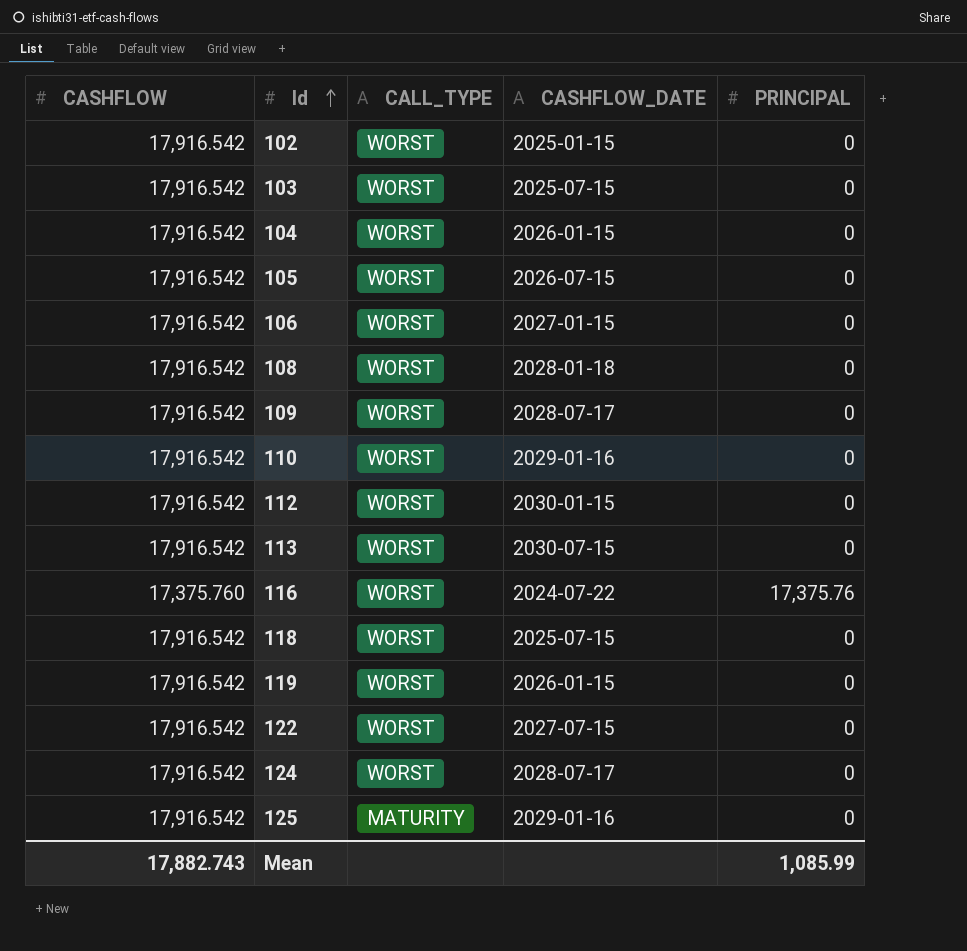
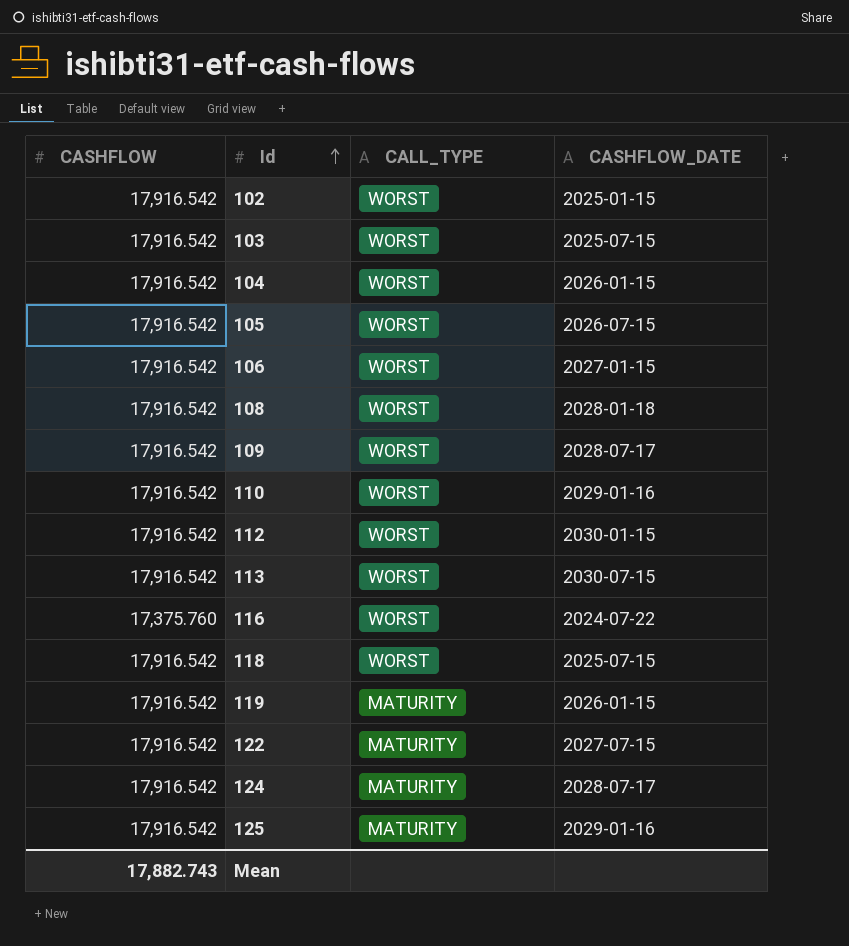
column PRINCIPAL | position: 5 -> none
119 | CALL_TYPE: WORST -> MATURITY
122 | CALL_TYPE: WORST -> MATURITY
124 | CALL_TYPE: WORST -> MATURITY

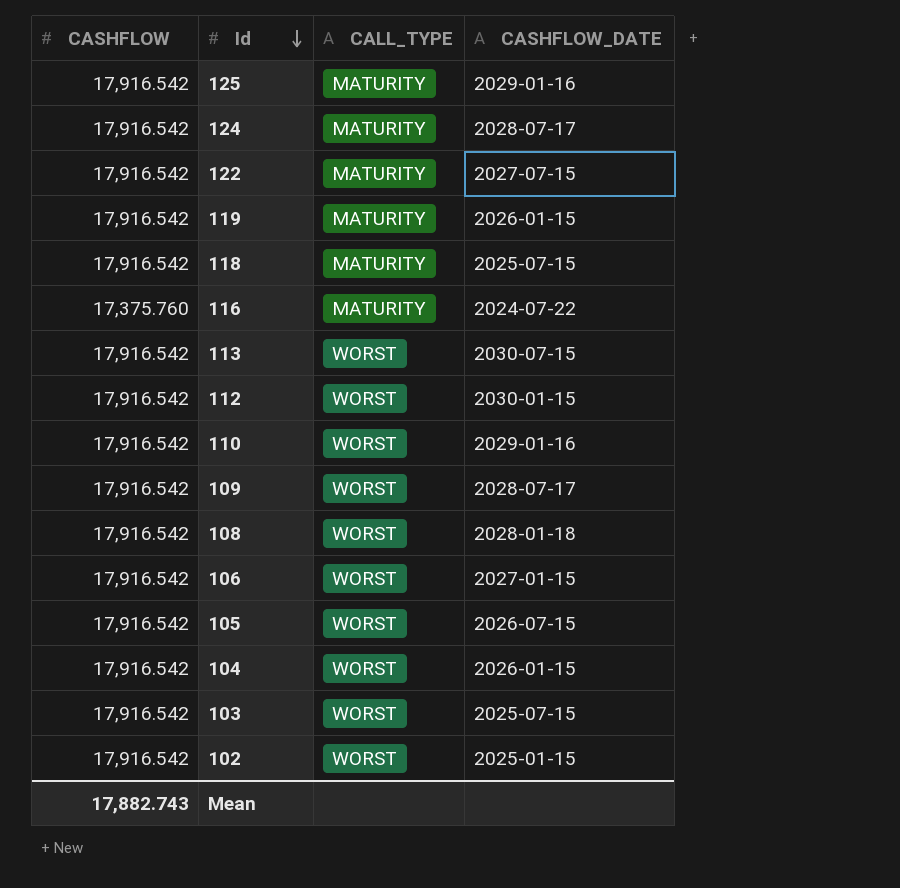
row order: Id ascending -> Id descending
118 | CALL_TYPE: WORST -> MATURITY
116 | CALL_TYPE: WORST -> MATURITY

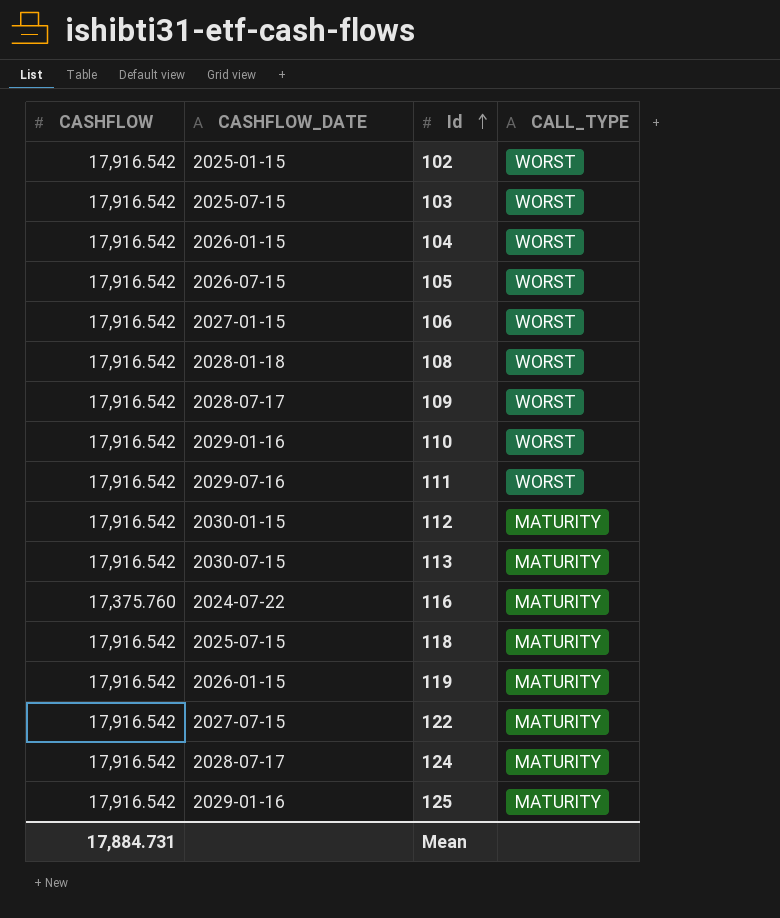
row order: Id descending -> Id ascending
column CASHFLOW_DATE | position: 4 -> 2
row 111: none -> 17,916.542 | 2029-07-16 | WORST
112 | CALL_TYPE: WORST -> MATURITY
113 | CALL_TYPE: WORST -> MATURITY
Mean | CASHFLOW: 17,882.743 -> 17,884.731

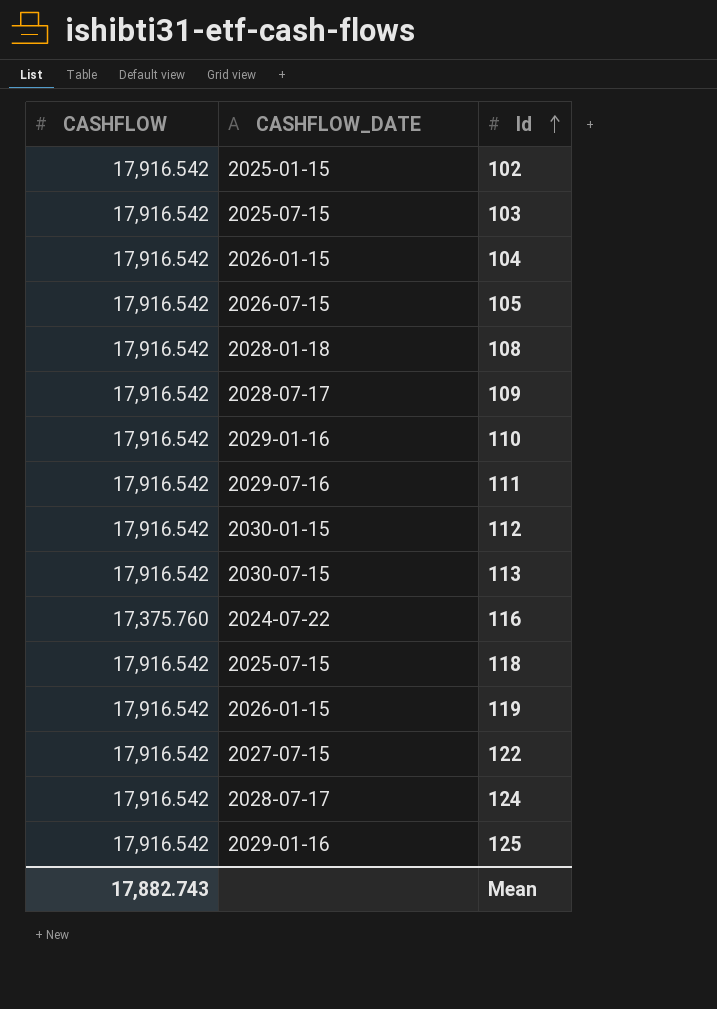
column CALL_TYPE | position: 4 -> none
row 106: 17,916.542 | 2027-01-15 | WORST -> none
Mean | CASHFLOW: 17,884.731 -> 17,882.743

